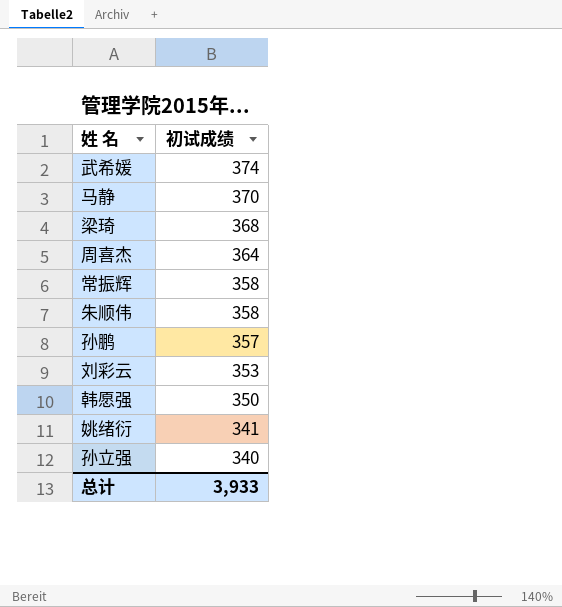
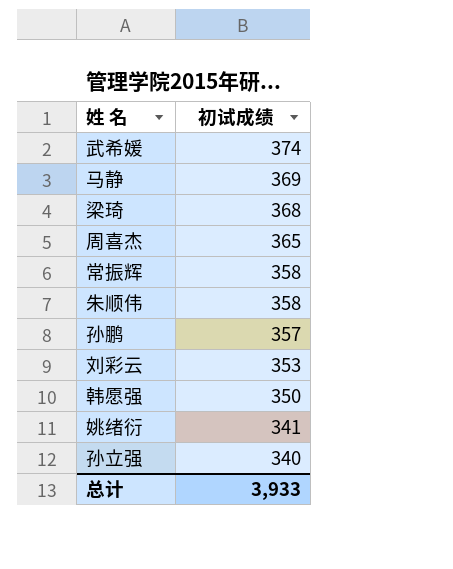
马静 | 初试成绩: 370 -> 369
周喜杰 | 初试成绩: 364 -> 365

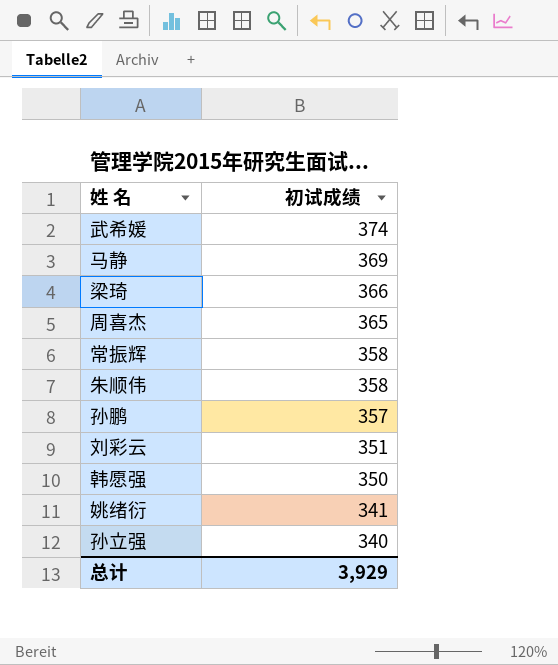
梁琦 | 初试成绩: 368 -> 366
刘彩云 | 初试成绩: 353 -> 351
总计 | 初试成绩: 3,933 -> 3,929

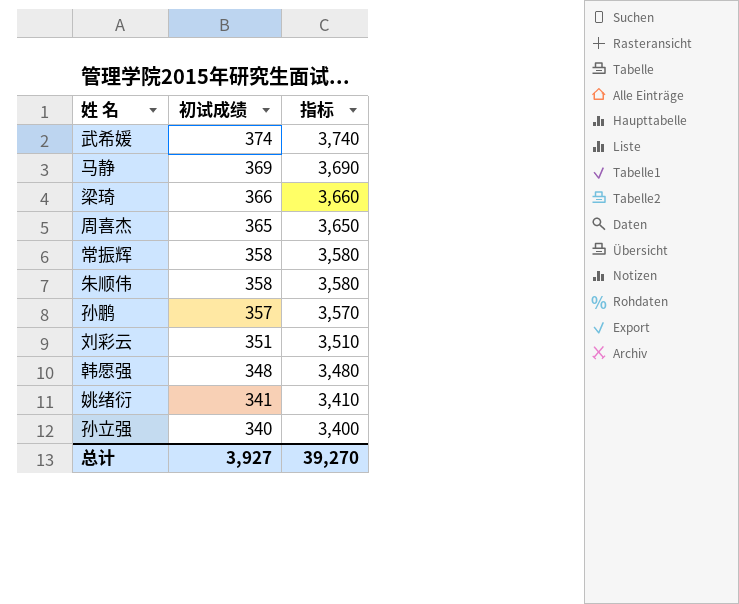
column 指标 | formula: none -> [初试成绩] * 10
韩愿强 | 初试成绩: 350 -> 348
总计 | 初试成绩: 3,929 -> 3,927

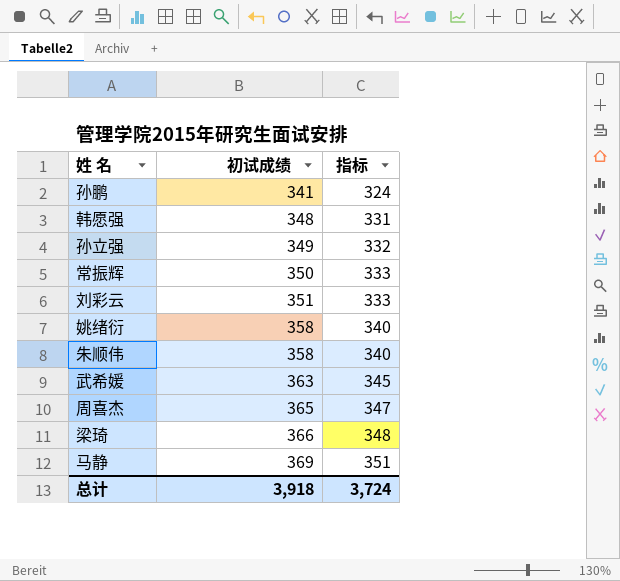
row order: 初试成绩 descending -> 初试成绩 ascending
column 指标 | formula: [初试成绩] * 10 -> [初试成绩] * 0.95
孙鹏 | 初试成绩: 357 -> 341
孙立强 | 初试成绩: 340 -> 349
常振辉 | 初试成绩: 358 -> 350
姚绪衍 | 初试成绩: 341 -> 358
武希媛 | 初试成绩: 374 -> 363
总计 | 初试成绩: 3,927 -> 3,918
总计 | 指标: 39,270 -> 3,724

